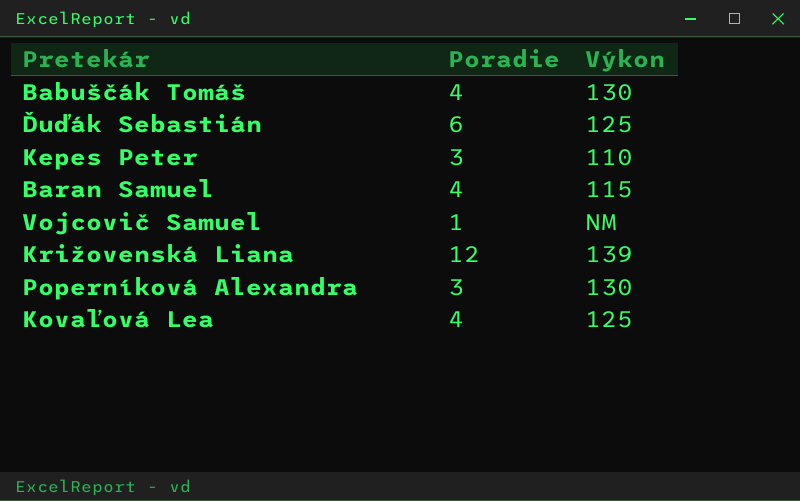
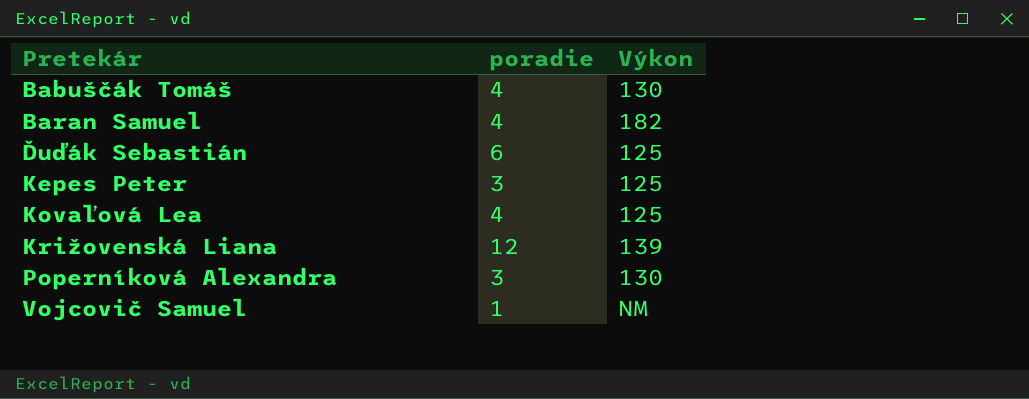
row order: none -> Pretekár ascending
column name: Poradie -> poradie
Baran Samuel | Výkon: 115 -> 182
Kepes Peter | Výkon: 110 -> 125

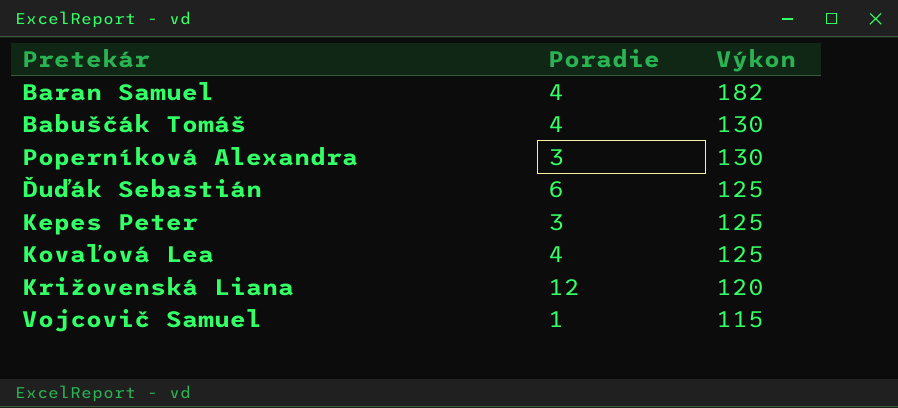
row order: Pretekár ascending -> Výkon descending
column name: poradie -> Poradie
Križovenská Liana | Výkon: 139 -> 120
Vojcovič Samuel | Výkon: NM -> 115

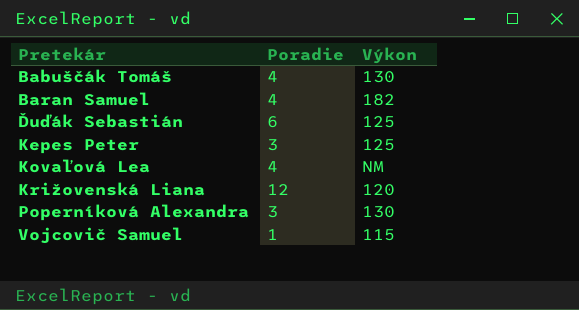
row order: Výkon descending -> Pretekár ascending
Kovaľová Lea | Výkon: 125 -> NM

